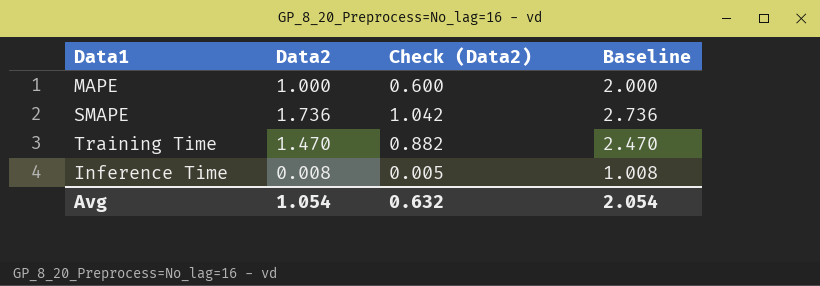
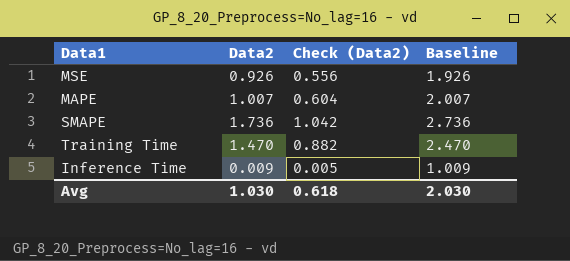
row MSE: none -> 0.926 | 0.556 | 1.926
MAPE | Data2: 1.000 -> 1.007
MAPE | Check (Data2): 0.600 -> 0.604
MAPE | Baseline: 2.000 -> 2.007
Inference Time | Data2: 0.008 -> 0.009
Inference Time | Baseline: 1.008 -> 1.009
Avg | Data2: 1.054 -> 1.030
Avg | Check (Data2): 0.632 -> 0.618
Avg | Baseline: 2.054 -> 2.030

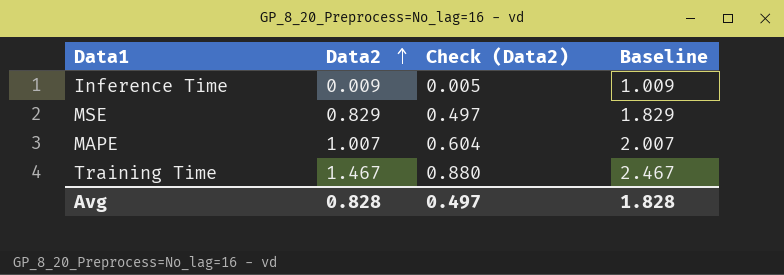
row order: none -> Data2 ascending
row SMAPE: 1.736 | 1.042 | 2.736 -> none
MSE | Data2: 0.926 -> 0.829
MSE | Check (Data2): 0.556 -> 0.497
MSE | Baseline: 1.926 -> 1.829
Training Time | Data2: 1.470 -> 1.467
Training Time | Check (Data2): 0.882 -> 0.880
Training Time | Baseline: 2.470 -> 2.467
Avg | Data2: 1.030 -> 0.828
Avg | Check (Data2): 0.618 -> 0.497
Avg | Baseline: 2.030 -> 1.828

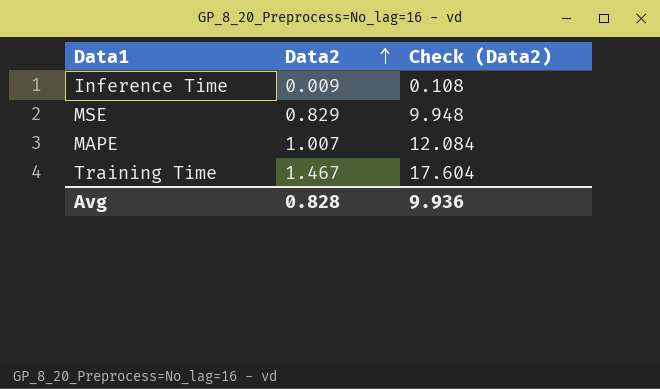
column Baseline | formula: [Data2] + 1 -> none
column Check (Data2) | formula: [Data2] * 0.6 -> [Data2] * 12
Avg | Check (Data2): 0.497 -> 9.936

